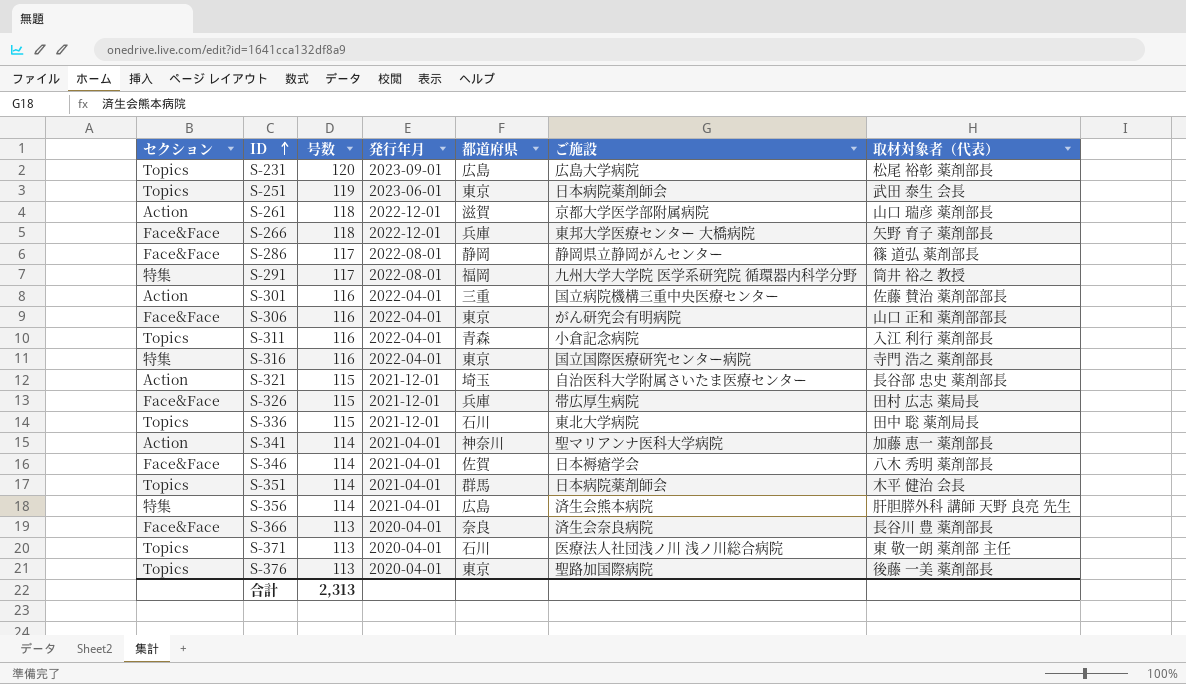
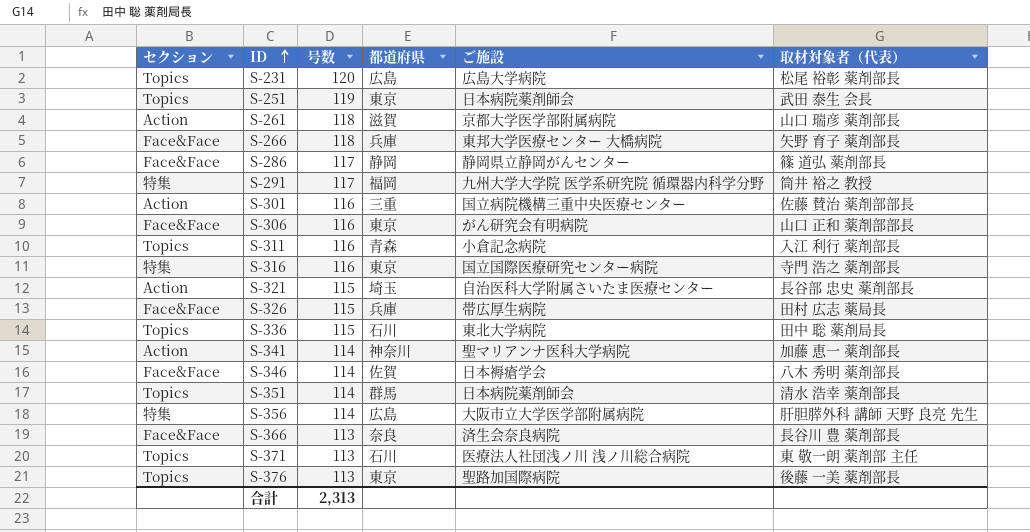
column 発行年月 | position: 4 -> none
S-351 | 取材対象者（代表）: 木平 健治 会長 -> 清水 浩幸 薬剤部長
S-356 | ご施設: 済生会熊本病院 -> 大阪市立大学医学部附属病院

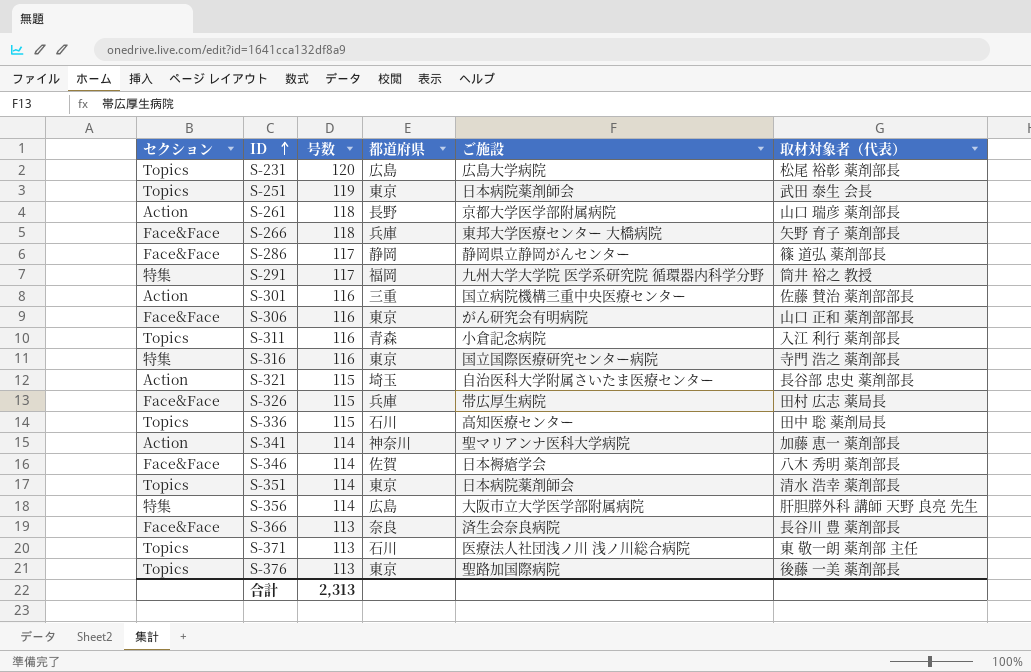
S-261 | 都道府県: 滋賀 -> 長野
S-336 | ご施設: 東北大学病院 -> 高知医療センター
S-351 | 都道府県: 群馬 -> 東京

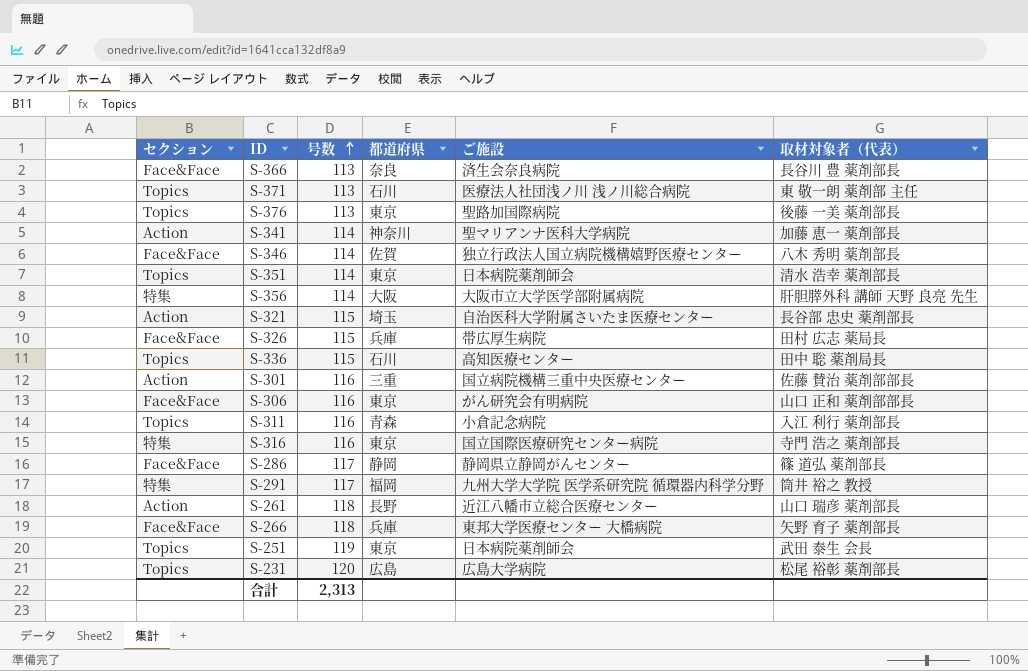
row order: ID ascending -> 号数 ascending
S-346 | ご施設: 日本褥瘡学会 -> 独立行政法人国立病院機構嬉野医療センター
S-356 | 都道府県: 広島 -> 大阪
S-261 | ご施設: 京都大学医学部附属病院 -> 近江八幡市立総合医療センター

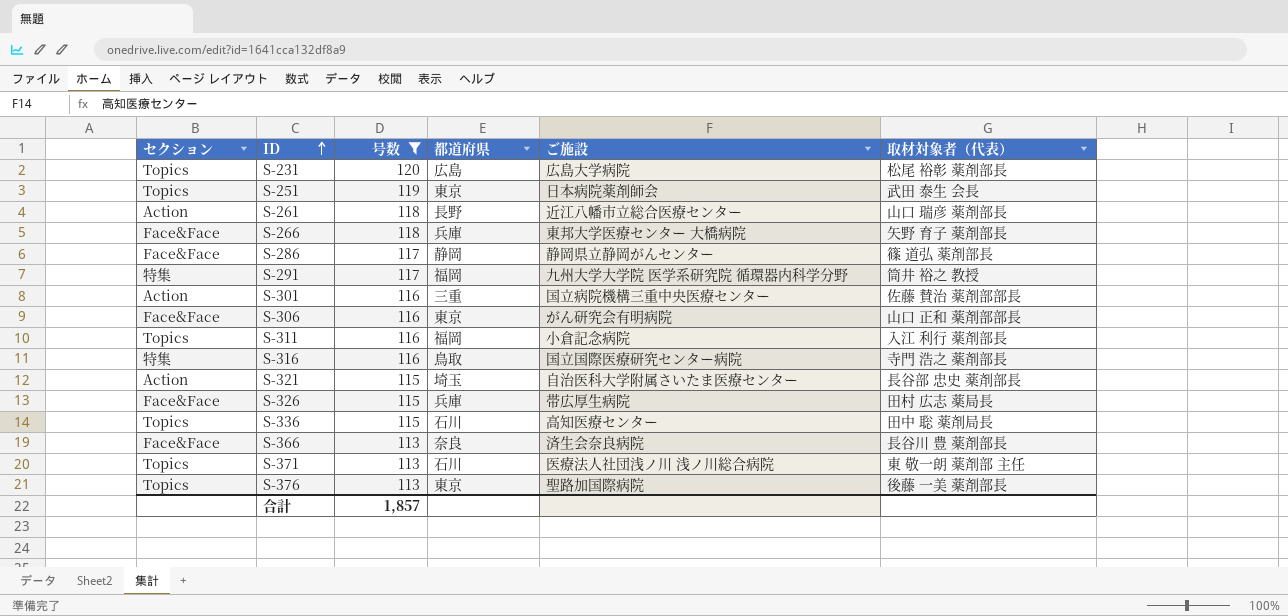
filter: none -> 号数 != 114
row order: 号数 ascending -> ID ascending
S-311 | 都道府県: 青森 -> 福岡
S-316 | 都道府県: 東京 -> 鳥取
合計 | 号数: 2,313 -> 1,857

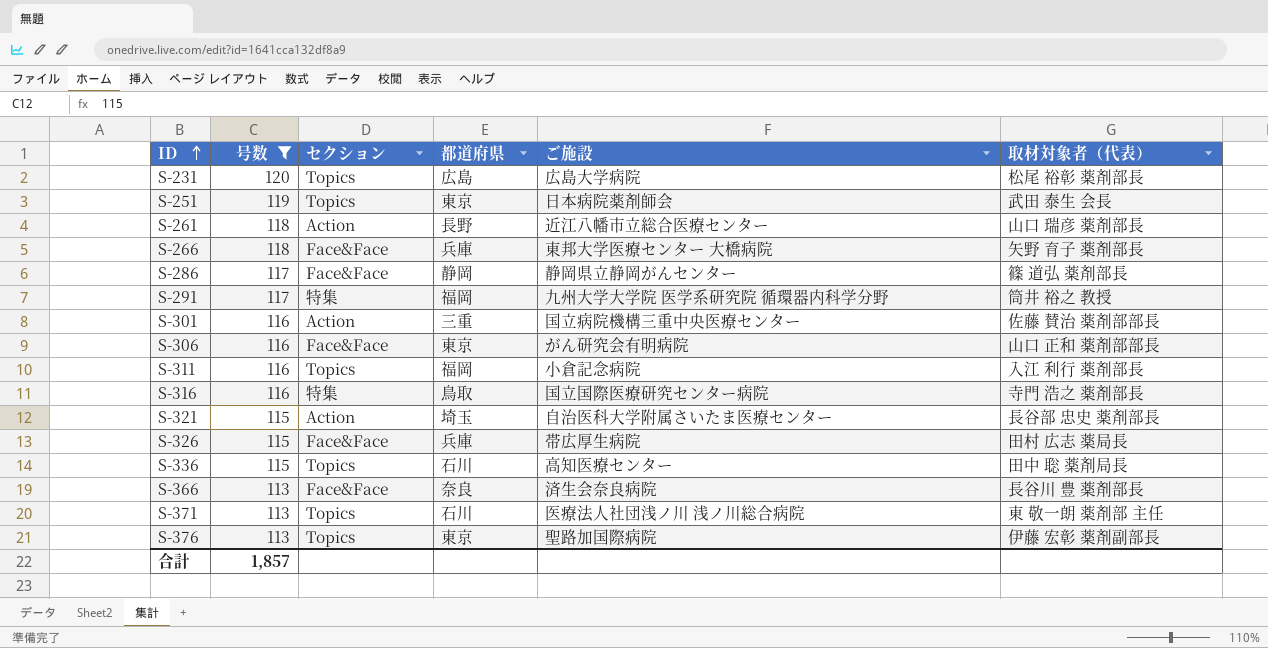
column セクション | position: 1 -> 3
S-376 | 取材対象者（代表）: 後藤 一美 薬剤部長 -> 伊藤 宏彰 薬剤副部長

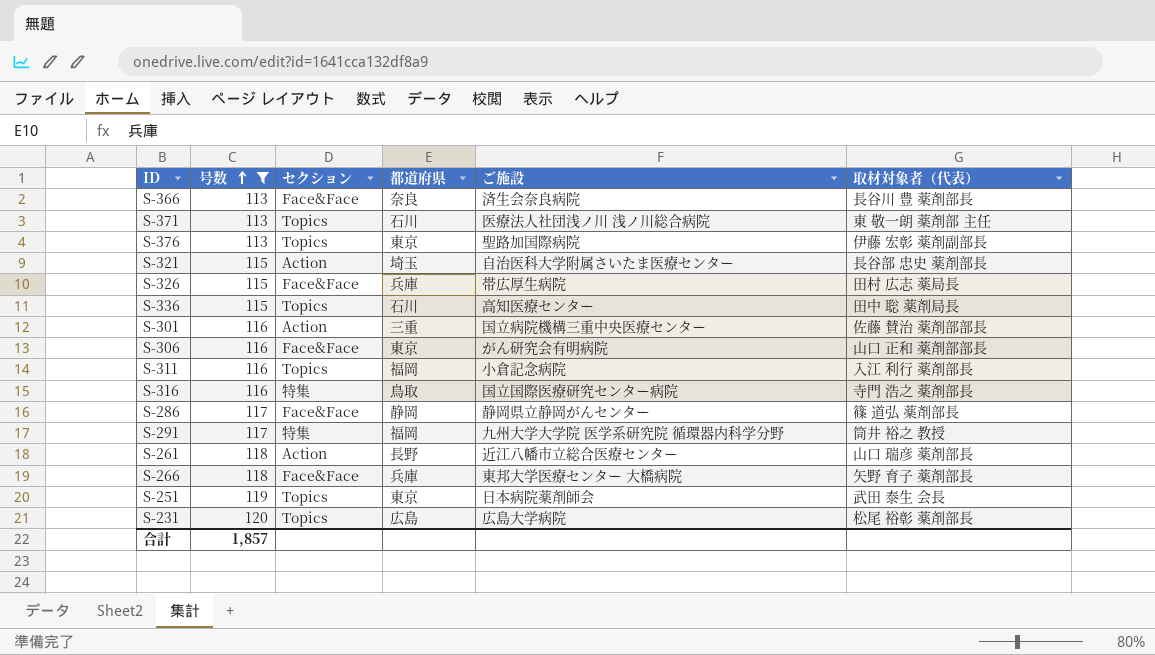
row order: ID ascending -> 号数 ascending

